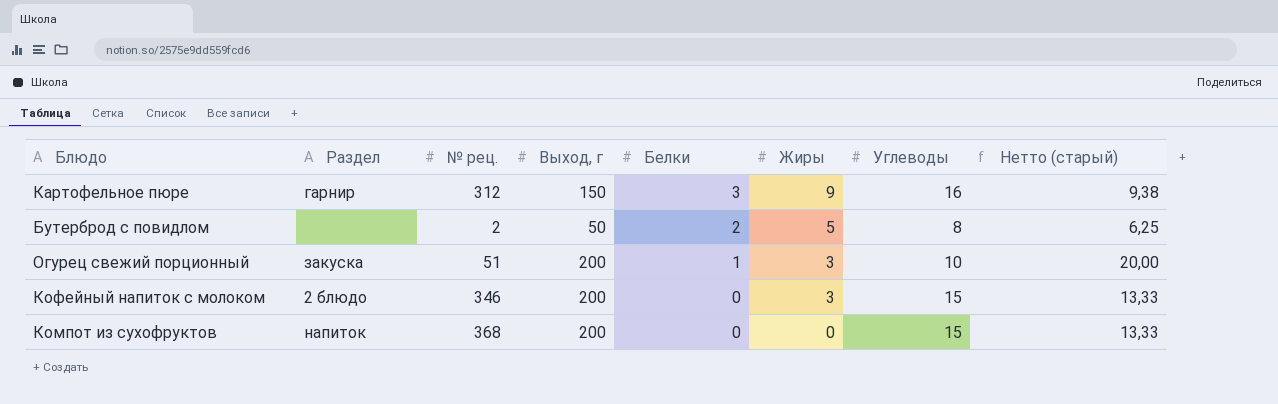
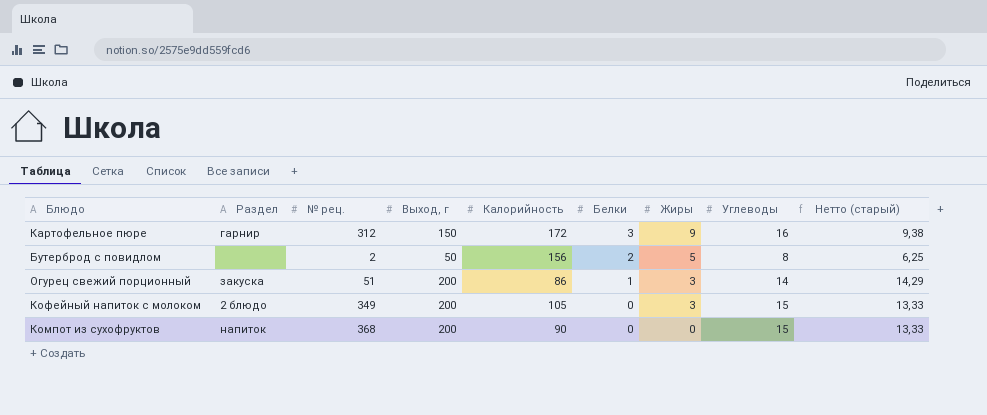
column Калорийность | position: none -> 5
Огурец свежий порционный | Углеводы: 10 -> 14
Огурец свежий порционный | Нетто (старый): 20,00 -> 14,29
Кофейный напиток с молоком | № рец.: 346 -> 349

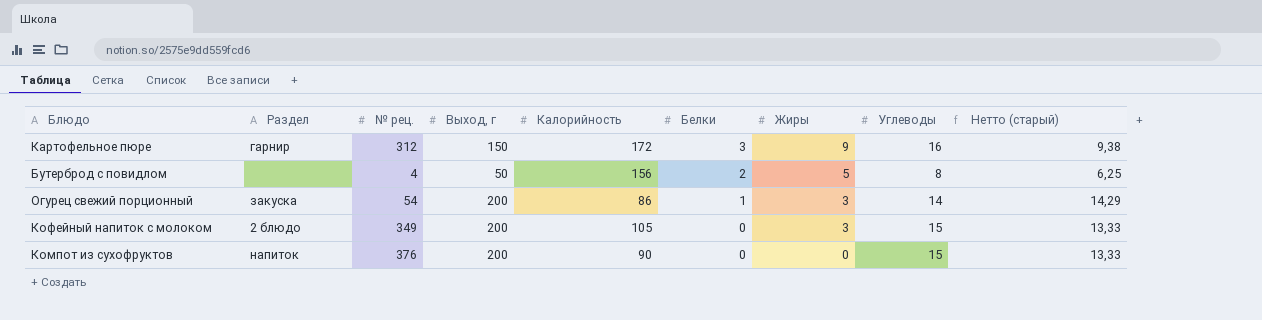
Бутерброд с повидлом | № рец.: 2 -> 4
Огурец свежий порционный | № рец.: 51 -> 54
Компот из сухофруктов | № рец.: 368 -> 376

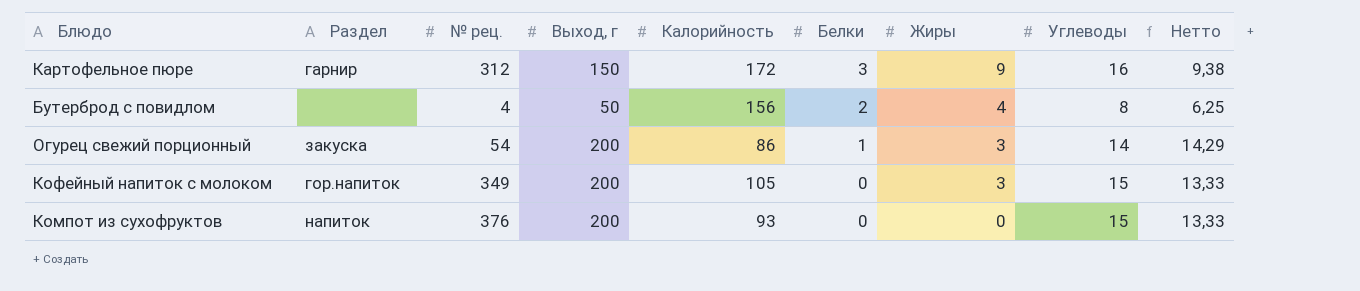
column name: Нетто (старый) -> Нетто
Бутерброд с повидлом | Жиры: 5 -> 4
Кофейный напиток с молоком | Раздел: 2 блюдо -> гор.напиток
Компот из сухофруктов | Калорийность: 90 -> 93

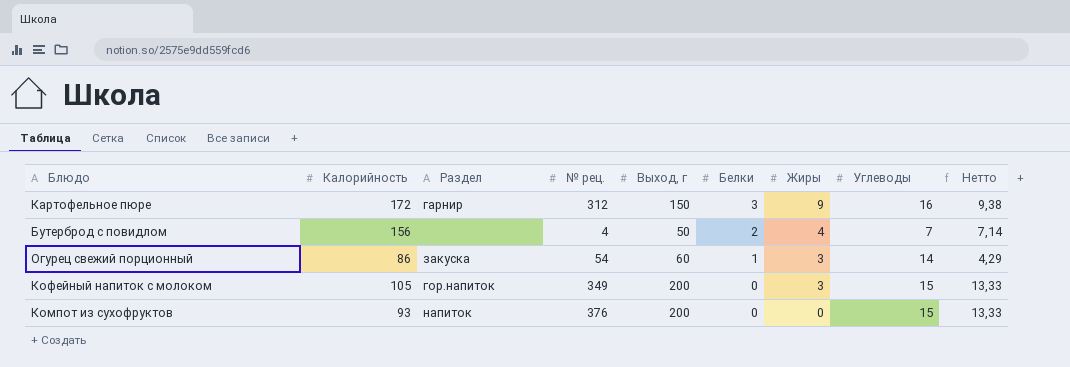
column Калорийность | position: 5 -> 2
Бутерброд с повидлом | Углеводы: 8 -> 7
Бутерброд с повидлом | Нетто: 6,25 -> 7,14
Огурец свежий порционный | Выход, г: 200 -> 60
Огурец свежий порционный | Нетто: 14,29 -> 4,29

